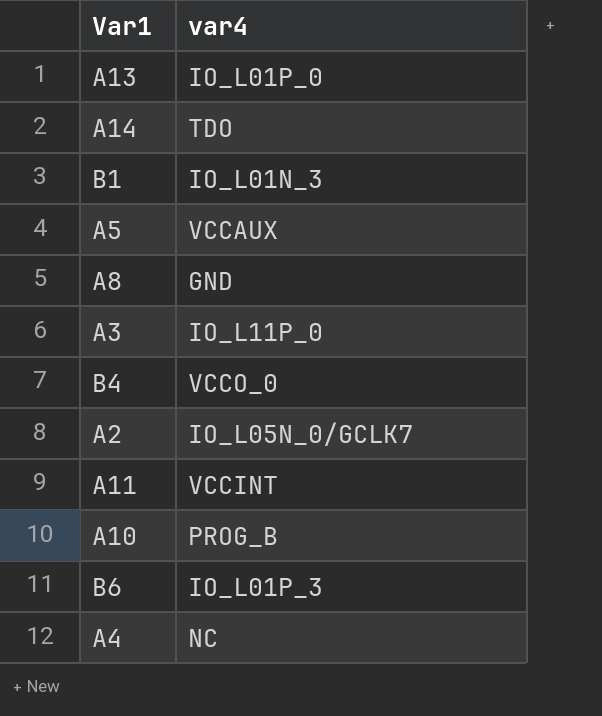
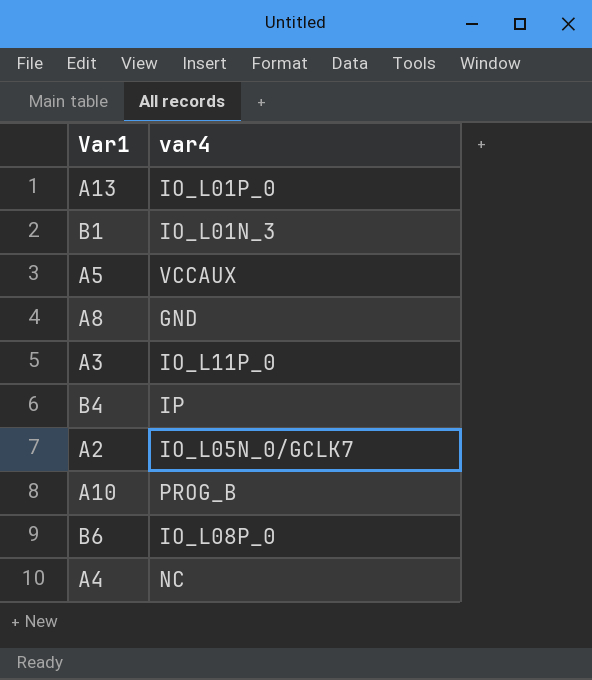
row A14: TDO -> none
row A11: VCCINT -> none
B4 | var4: VCCO_0 -> IP
B6 | var4: IO_L01P_3 -> IO_L08P_0

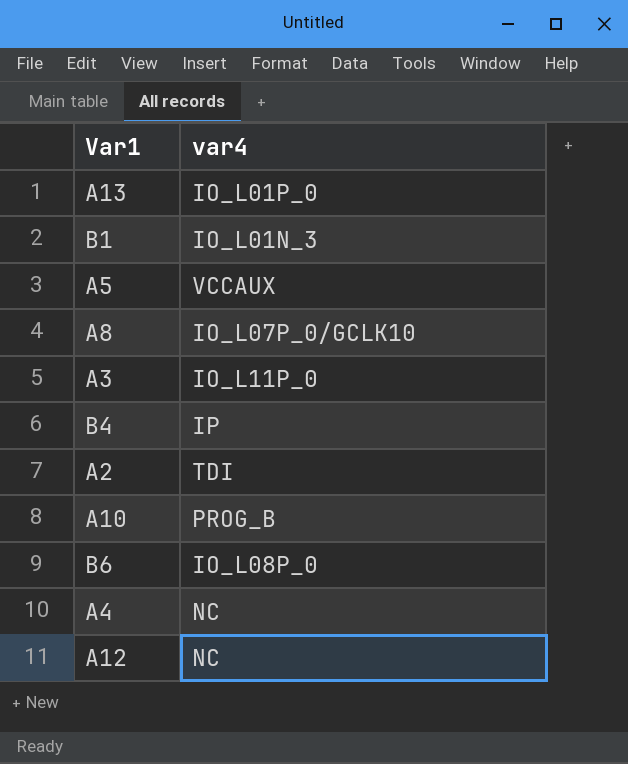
A8 | var4: GND -> IO_L07P_0/GCLK10
A2 | var4: IO_L05N_0/GCLK7 -> TDI
row A12: none -> NC

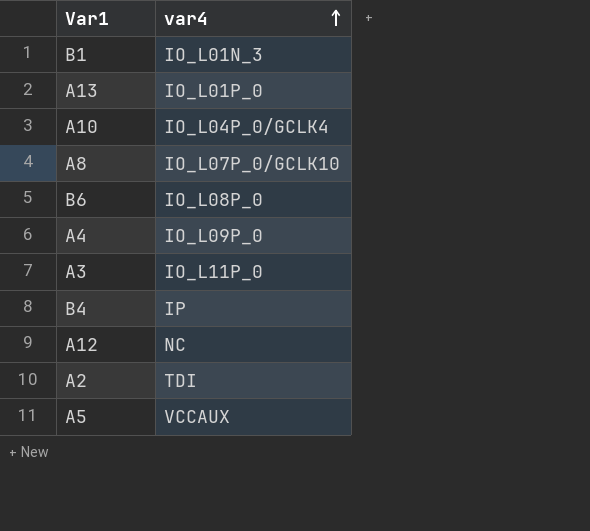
row order: none -> var4 ascending
A10 | var4: PROG_B -> IO_L04P_0/GCLK4
A4 | var4: NC -> IO_L09P_0

